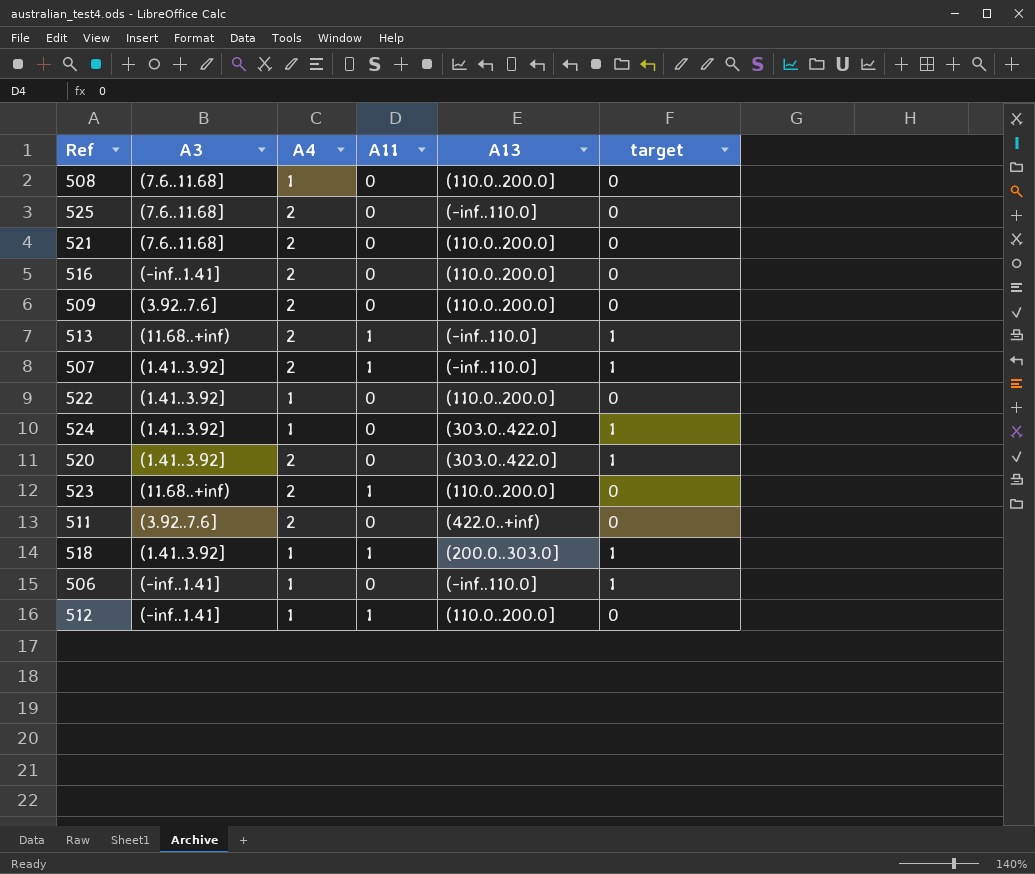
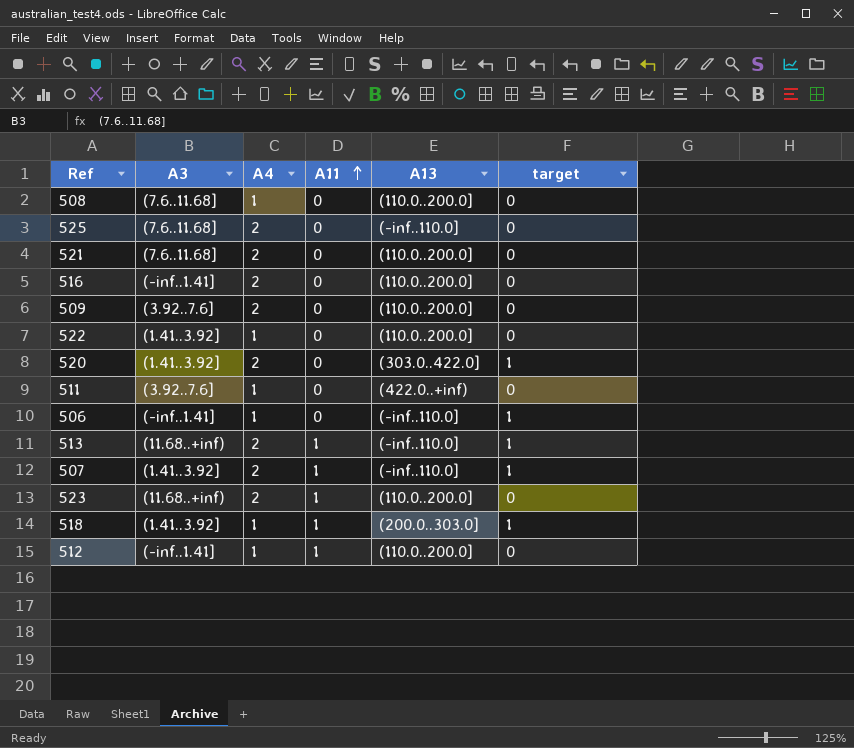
row order: none -> A11 ascending
row 524: (1.41..3.92] | 1 | 0 | (303.0..422.0] | 1 -> none
511 | A4: 2 -> 1

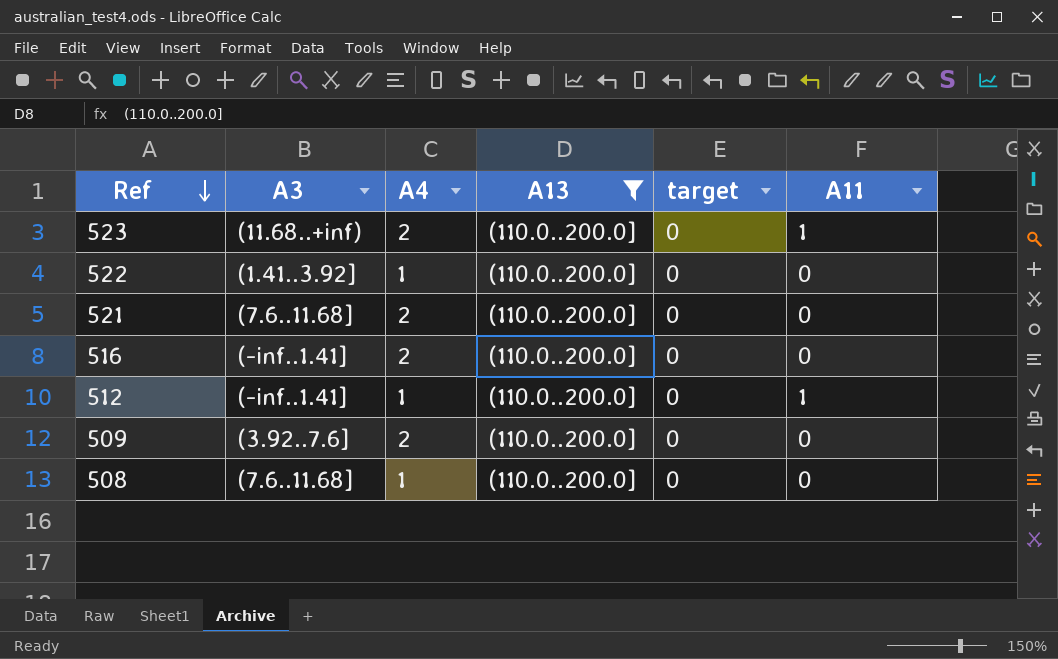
filter: none -> A13 = (110.0..200.0]
row order: A11 ascending -> Ref descending
column A11 | position: 4 -> 6

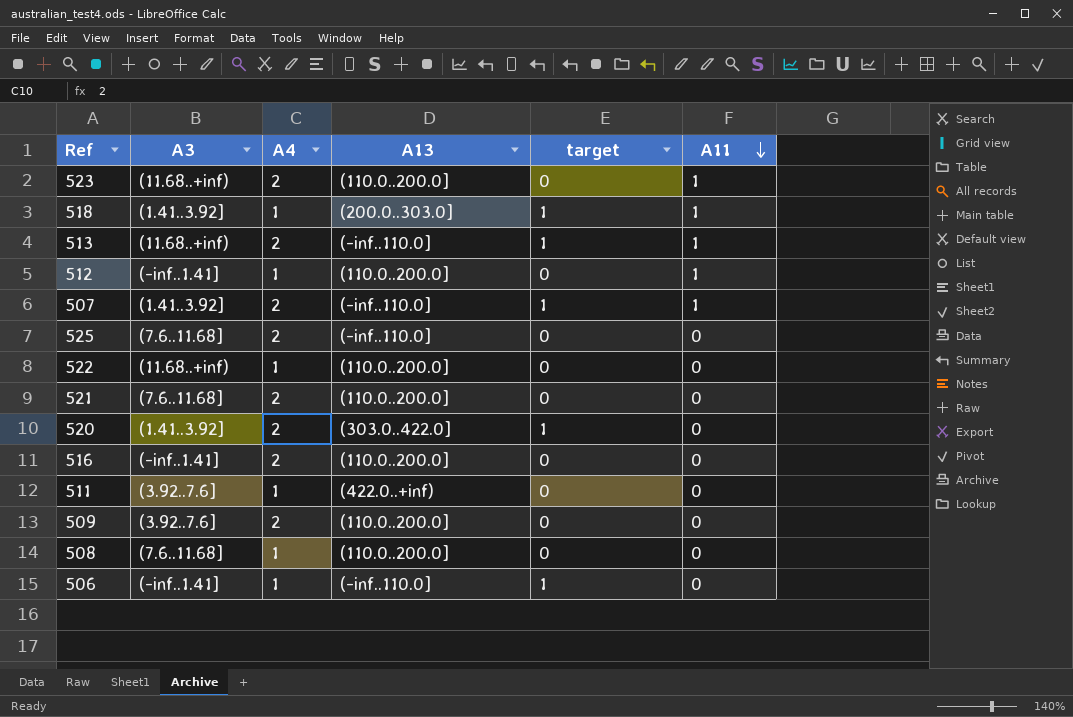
filter: A13 = (110.0..200.0] -> none
row order: Ref descending -> A11 descending
522 | A3: (1.41..3.92] -> (11.68..+inf)

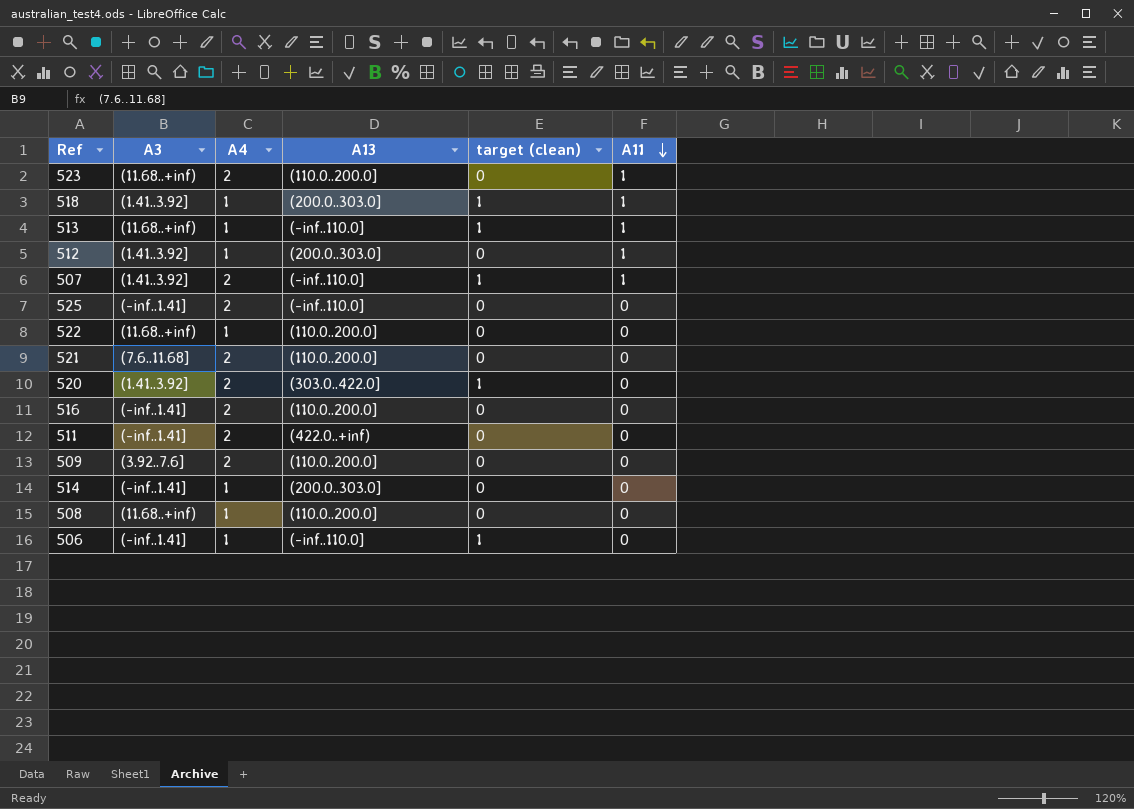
column name: target -> target (clean)
513 | A4: 2 -> 1
512 | A3: (-inf..1.41] -> (1.41..3.92]
512 | A13: (110.0..200.0] -> (200.0..303.0]
525 | A3: (7.6..11.68] -> (-inf..1.41]
511 | A3: (3.92..7.6] -> (-inf..1.41]
511 | A4: 1 -> 2
row 514: none -> (-inf..1.41] | 1 | (200.0..303.0] | 0 | 0
508 | A3: (7.6..11.68] -> (11.68..+inf)

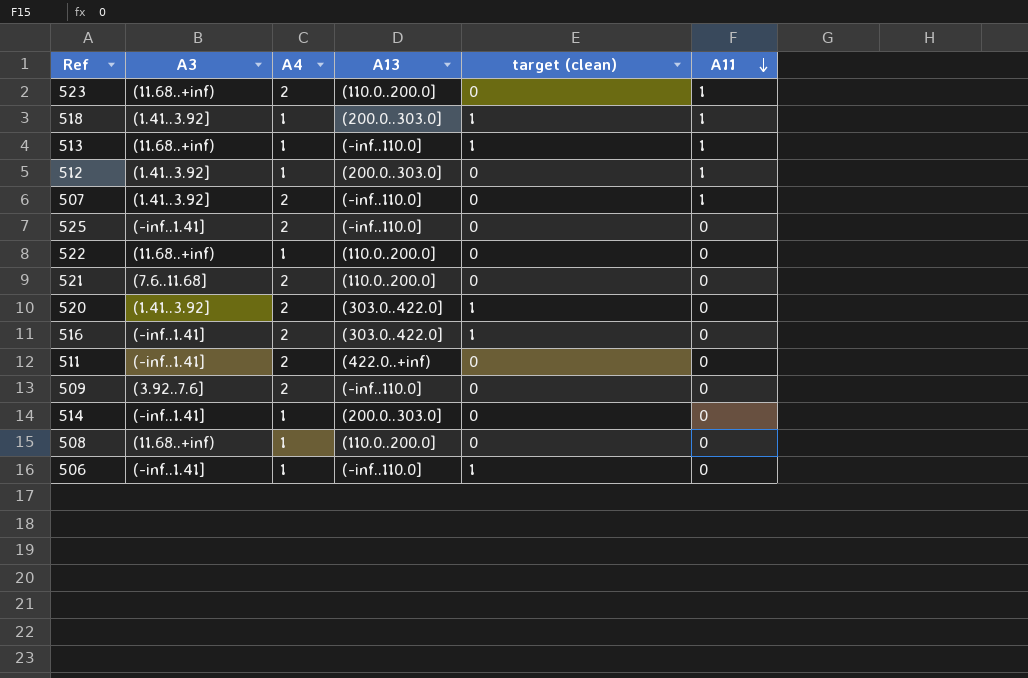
507 | target (clean): 1 -> 0
516 | A13: (110.0..200.0] -> (303.0..422.0]
516 | target (clean): 0 -> 1
509 | A13: (110.0..200.0] -> (-inf..110.0]

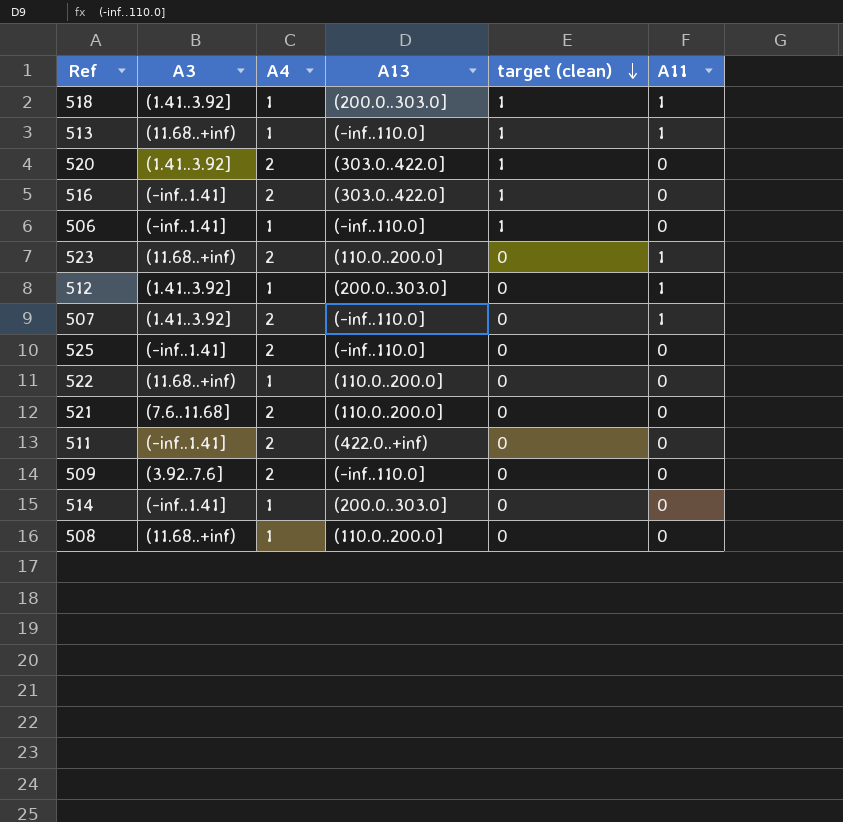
row order: A11 descending -> target (clean) descending

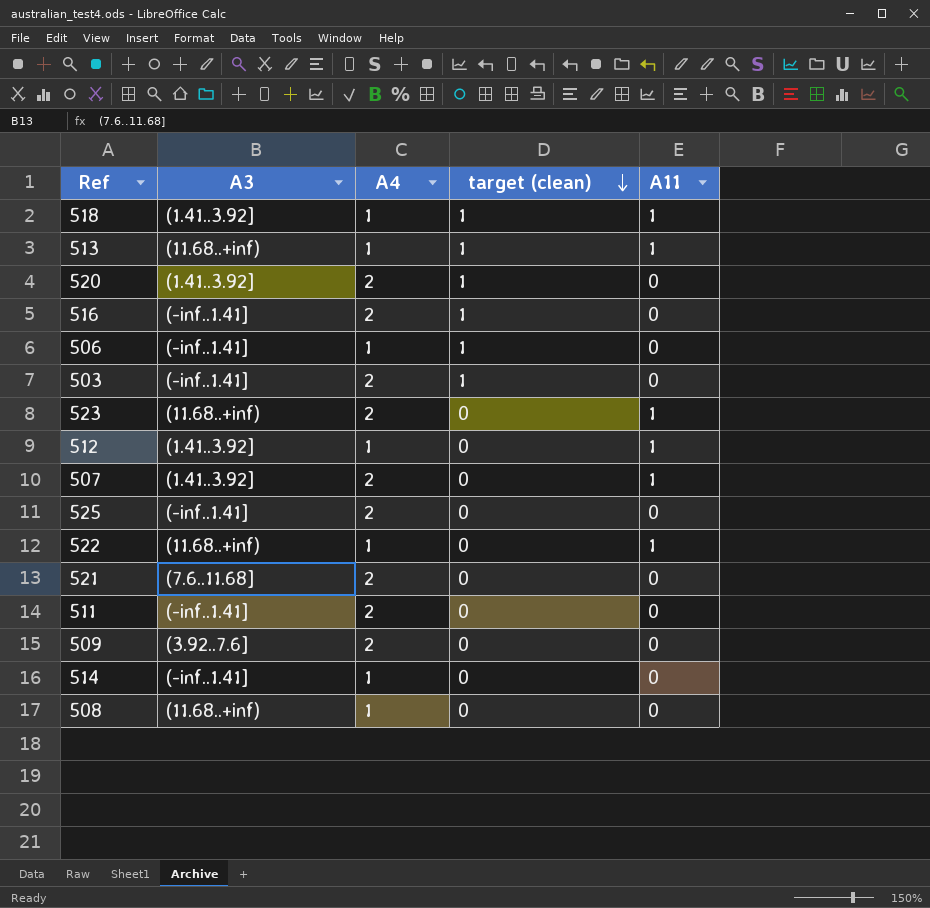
column A13 | position: 4 -> none
row 503: none -> (-inf..1.41] | 2 | 1 | 0
522 | A11: 0 -> 1

